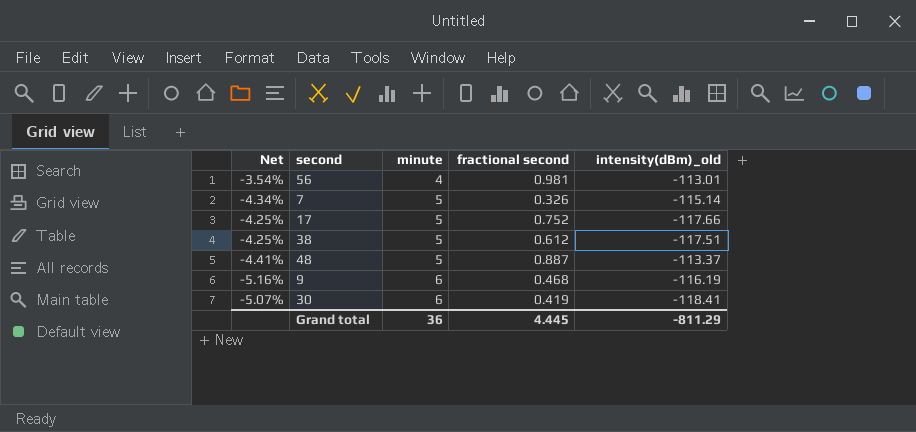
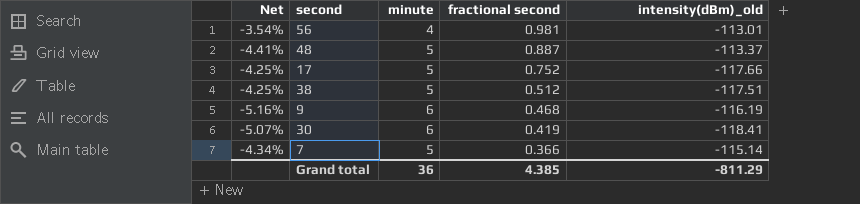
row order: minute ascending -> fractional second descending
38 | fractional second: 0.612 -> 0.512
7 | fractional second: 0.326 -> 0.366
Grand total | fractional second: 4.445 -> 4.385

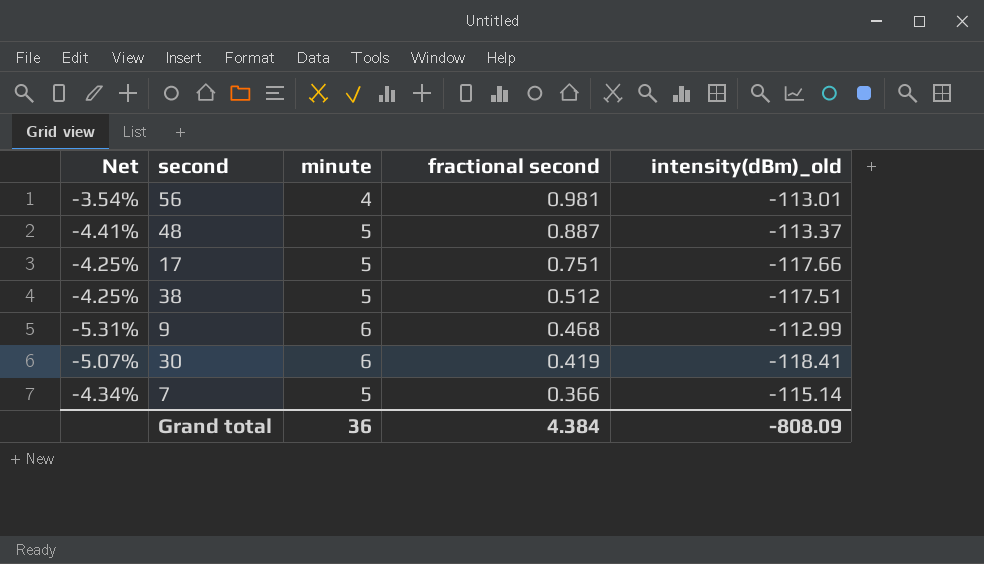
17 | fractional second: 0.752 -> 0.751
9 | Net: -5.16% -> -5.31%
9 | intensity(dBm)_old: -116.19 -> -112.99
Grand total | fractional second: 4.385 -> 4.384
Grand total | intensity(dBm)_old: -811.29 -> -808.09

